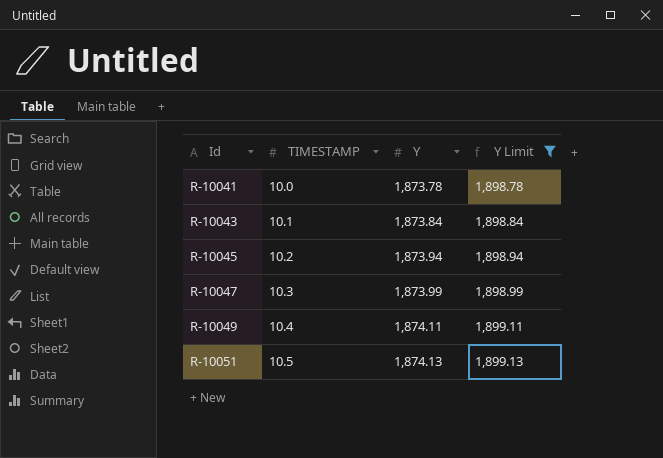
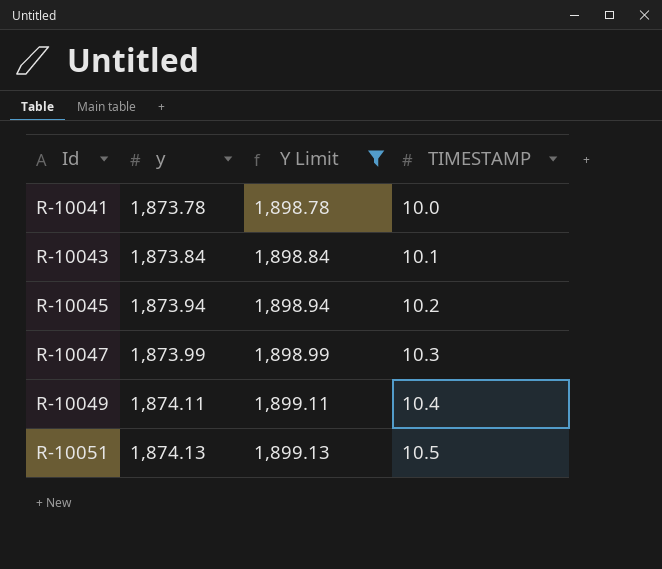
column name: Y -> y
column TIMESTAMP | position: 2 -> 4

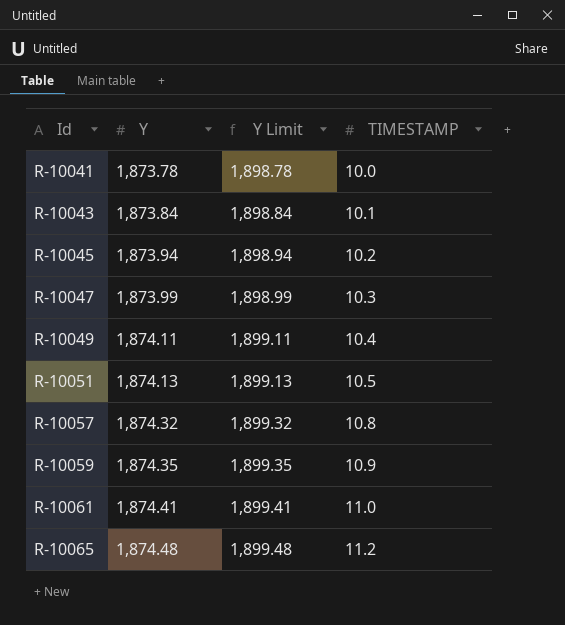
filter: Y Limit <= 1,899.13 -> none
column name: y -> Y

